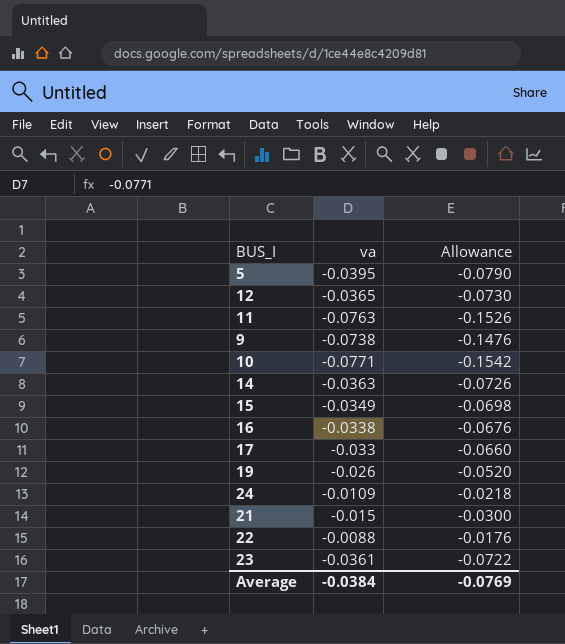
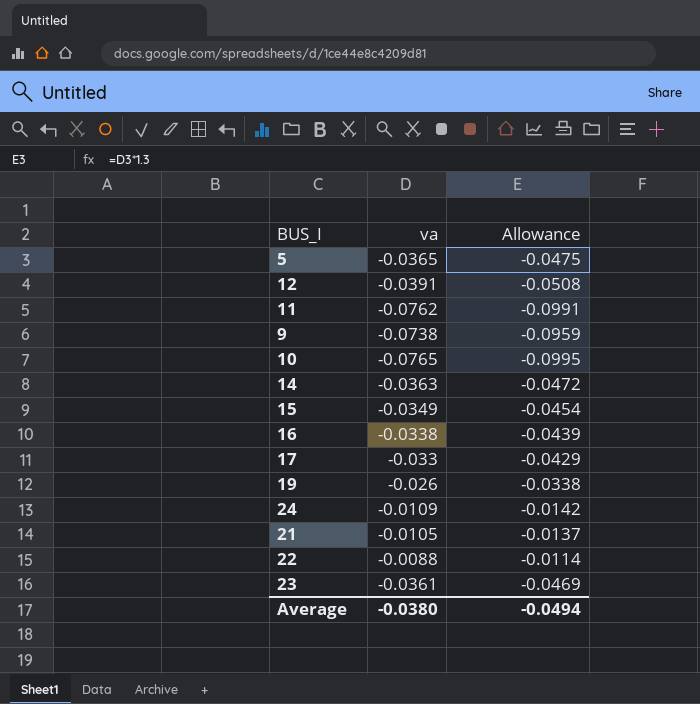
column Allowance | formula: [va] * 2 -> [va] * 1.3
5 | va: -0.0395 -> -0.0365
12 | va: -0.0365 -> -0.0391
11 | va: -0.0763 -> -0.0762
10 | va: -0.0771 -> -0.0765
21 | va: -0.015 -> -0.0105
Average | va: -0.0384 -> -0.0380
Average | Allowance: -0.0769 -> -0.0494

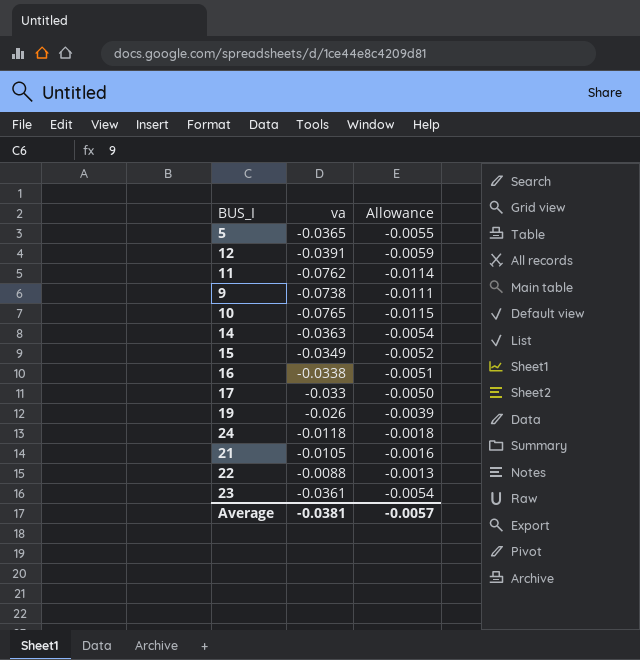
column Allowance | formula: [va] * 1.3 -> [va] * 0.15
24 | va: -0.0109 -> -0.0118
Average | va: -0.0380 -> -0.0381
Average | Allowance: -0.0494 -> -0.0057

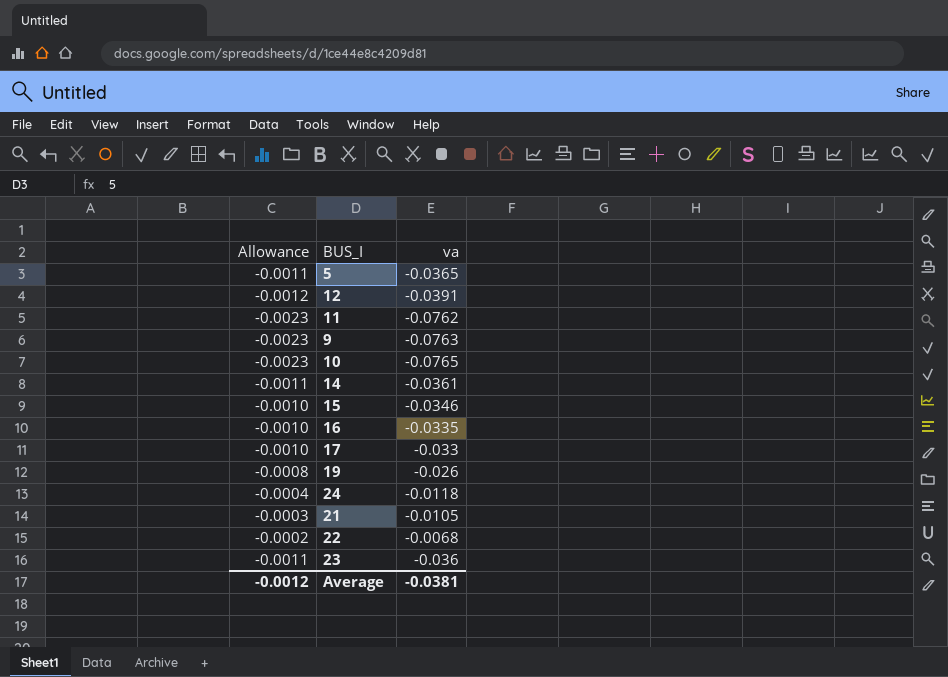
column Allowance | formula: [va] * 0.15 -> [va] * 0.03
column Allowance | position: 3 -> 1
9 | va: -0.0738 -> -0.0763
14 | va: -0.0363 -> -0.0361
15 | va: -0.0349 -> -0.0346
16 | va: -0.0338 -> -0.0335
22 | va: -0.0088 -> -0.0068
23 | va: -0.0361 -> -0.036
Average | Allowance: -0.0057 -> -0.0012

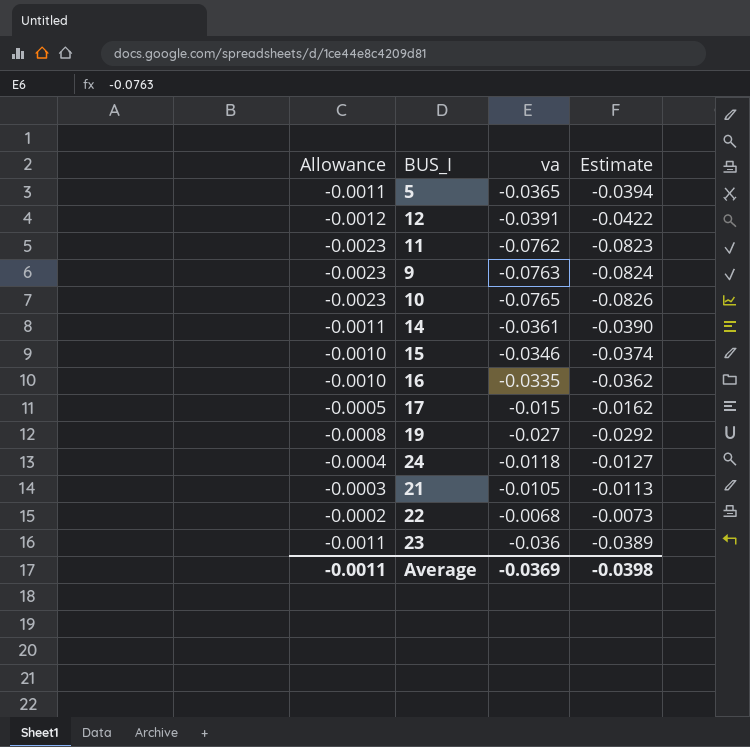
column Estimate | formula: none -> [va] * 1.08
17 | Allowance: -0.0010 -> -0.0005
17 | va: -0.033 -> -0.015
19 | va: -0.026 -> -0.027
Average | Allowance: -0.0012 -> -0.0011
Average | va: -0.0381 -> -0.0369

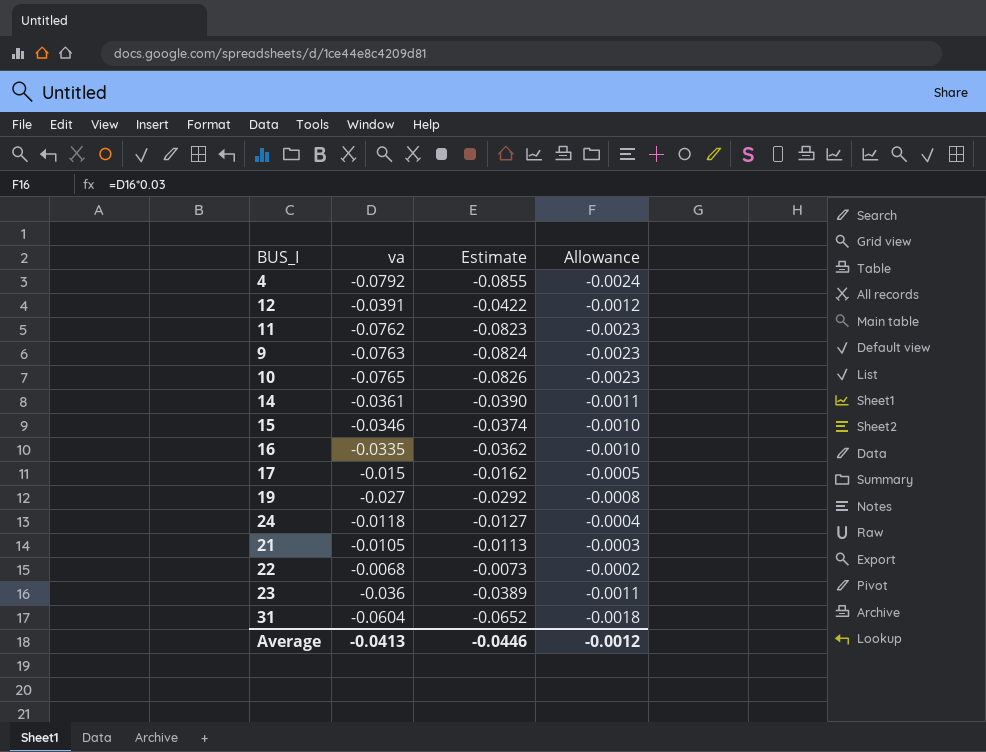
column Allowance | position: 1 -> 4
row 5: -0.0011 | -0.0365 | -0.0394 -> none
row 4: none -> -0.0792 | -0.0855 | -0.0024
row 31: none -> -0.0604 | -0.0652 | -0.0018
Average | va: -0.0369 -> -0.0413
Average | Estimate: -0.0398 -> -0.0446
Average | Allowance: -0.0011 -> -0.0012

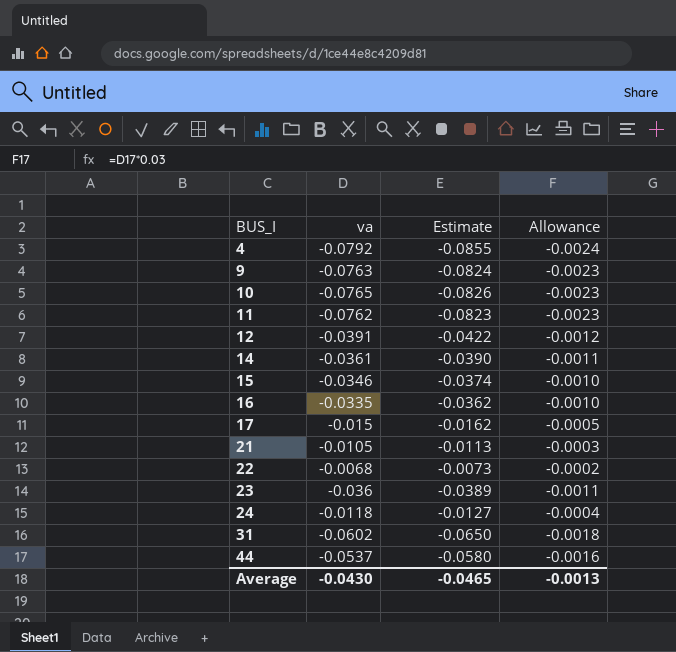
row order: none -> BUS_I ascending
row 19: -0.027 | -0.0292 | -0.0008 -> none
31 | va: -0.0604 -> -0.0602
31 | Estimate: -0.0652 -> -0.0650
row 44: none -> -0.0537 | -0.0580 | -0.0016
Average | va: -0.0413 -> -0.0430
Average | Estimate: -0.0446 -> -0.0465
Average | Allowance: -0.0012 -> -0.0013

